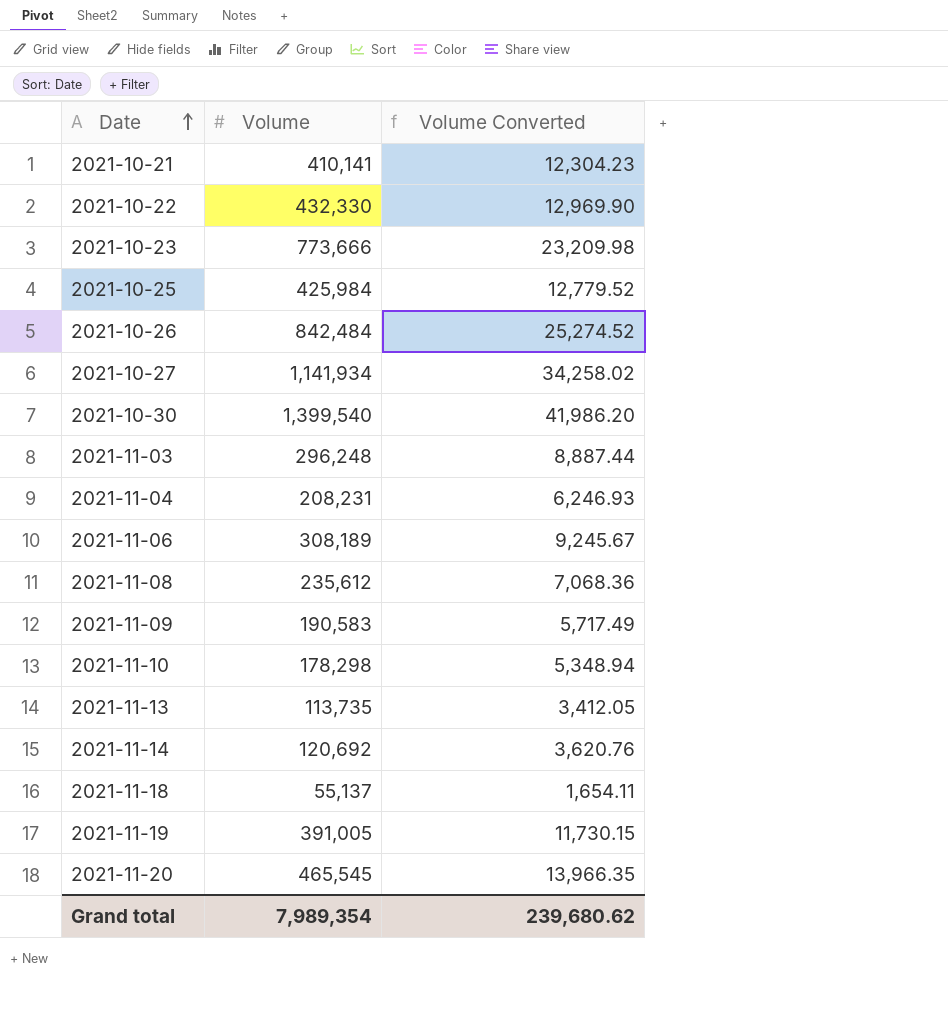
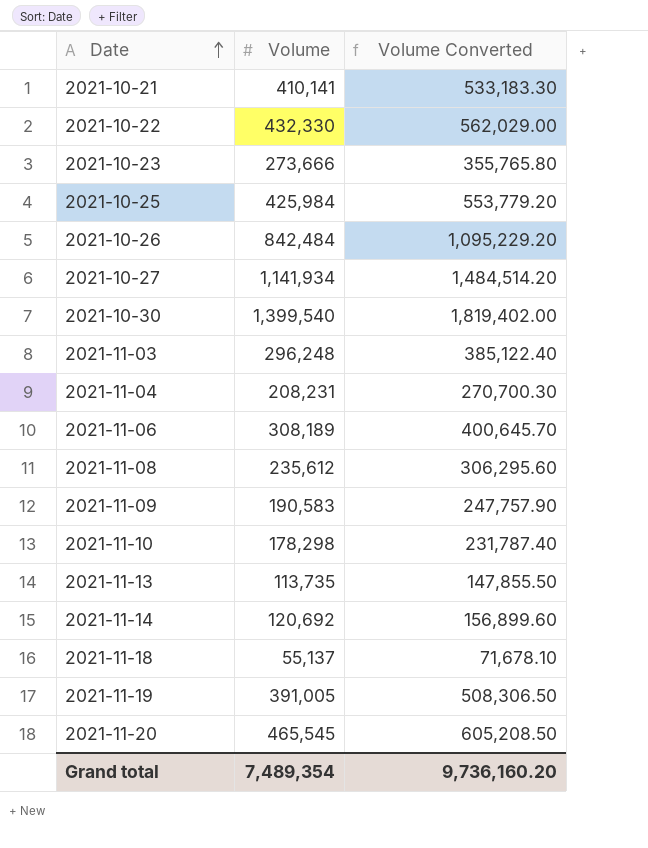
column Volume Converted | formula: [Volume] * 0.03 -> [Volume] * 1.3
2021-10-23 | Volume: 773,666 -> 273,666
Grand total | Volume: 7,989,354 -> 7,489,354
Grand total | Volume Converted: 239,680.62 -> 9,736,160.20

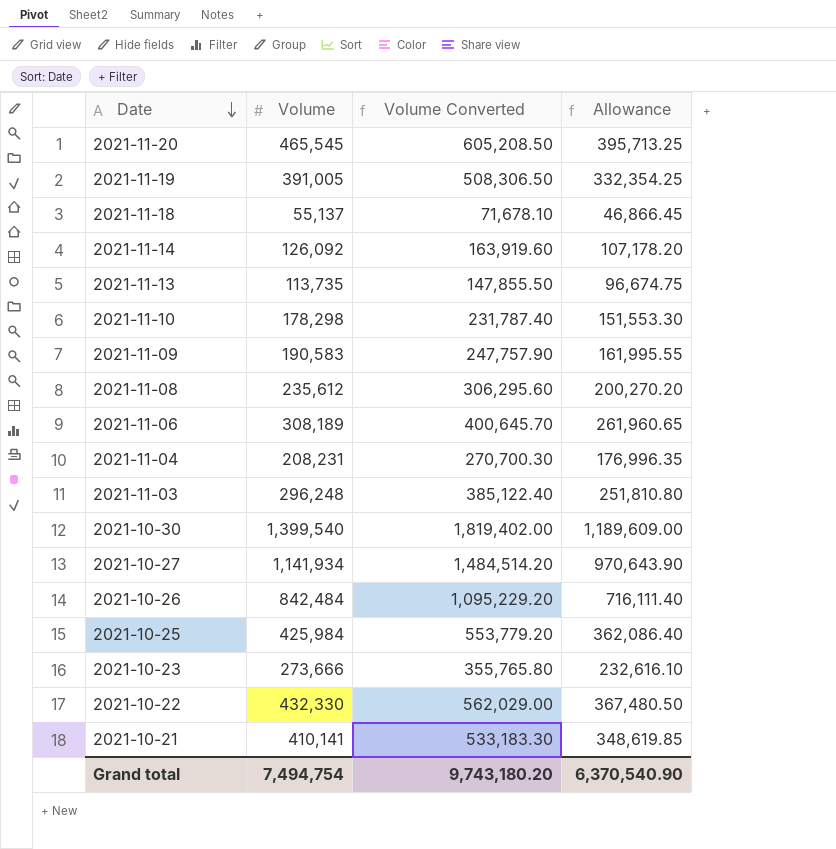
row order: Date ascending -> Date descending
column Allowance | formula: none -> [Volume] * 0.85
2021-11-14 | Volume: 120,692 -> 126,092
2021-11-14 | Volume Converted: 156,899.60 -> 163,919.60
Grand total | Volume: 7,489,354 -> 7,494,754
Grand total | Volume Converted: 9,736,160.20 -> 9,743,180.20

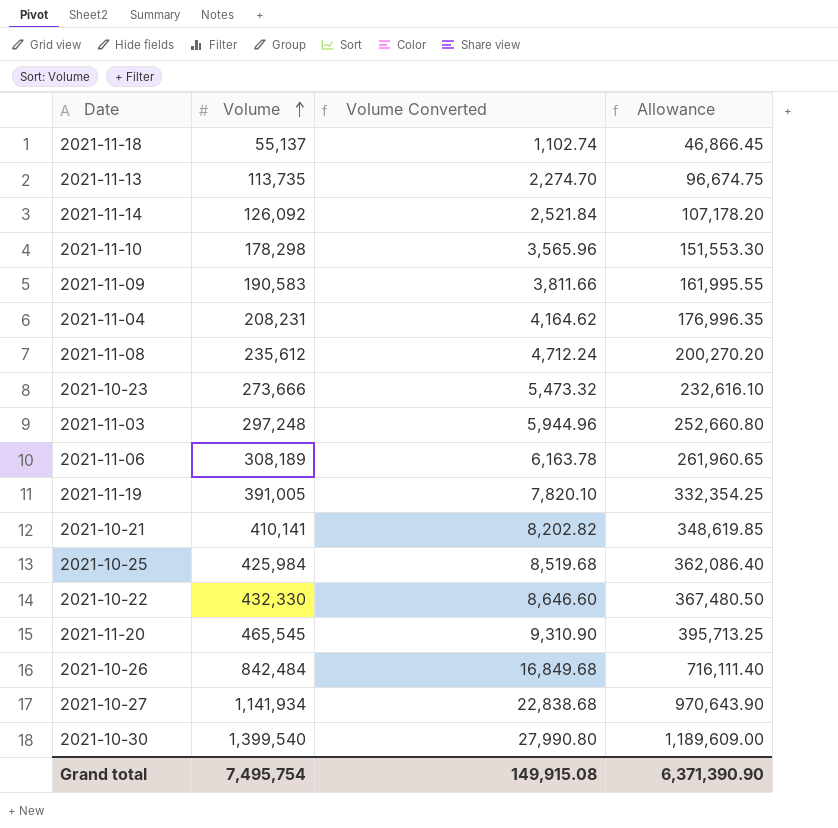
row order: Date descending -> Volume ascending
column Volume Converted | formula: [Volume] * 1.3 -> [Volume] * 0.02
2021-11-03 | Volume: 296,248 -> 297,248
2021-11-03 | Allowance: 251,810.80 -> 252,660.80
Grand total | Volume: 7,494,754 -> 7,495,754
Grand total | Volume Converted: 9,743,180.20 -> 149,915.08
Grand total | Allowance: 6,370,540.90 -> 6,371,390.90

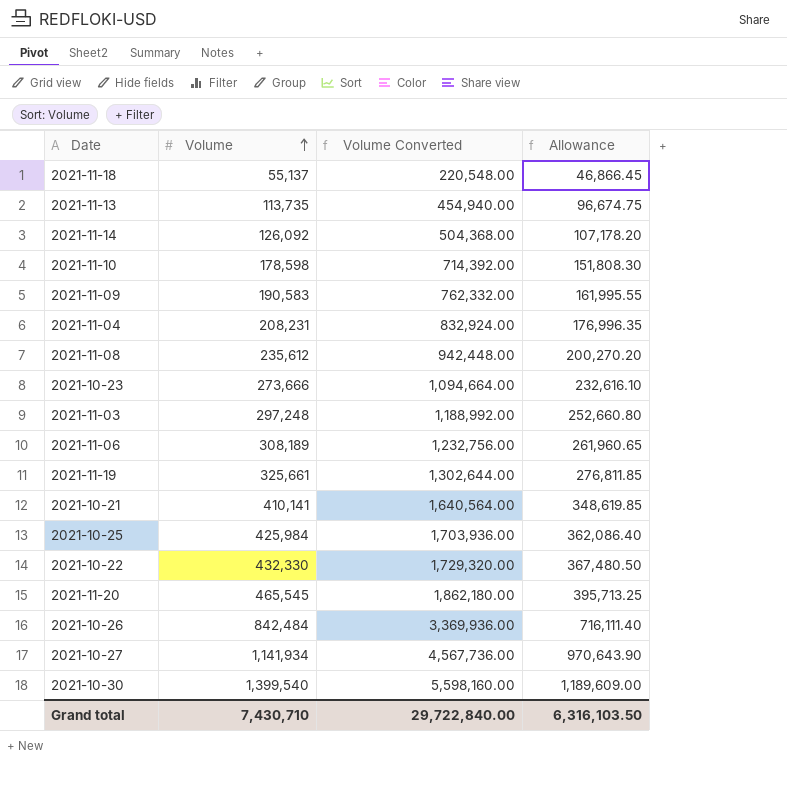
column Volume Converted | formula: [Volume] * 0.02 -> [Volume] * 4
2021-11-10 | Volume: 178,298 -> 178,598
2021-11-10 | Allowance: 151,553.30 -> 151,808.30
2021-11-19 | Volume: 391,005 -> 325,661
2021-11-19 | Allowance: 332,354.25 -> 276,811.85
Grand total | Volume: 7,495,754 -> 7,430,710
Grand total | Volume Converted: 149,915.08 -> 29,722,840.00
Grand total | Allowance: 6,371,390.90 -> 6,316,103.50

